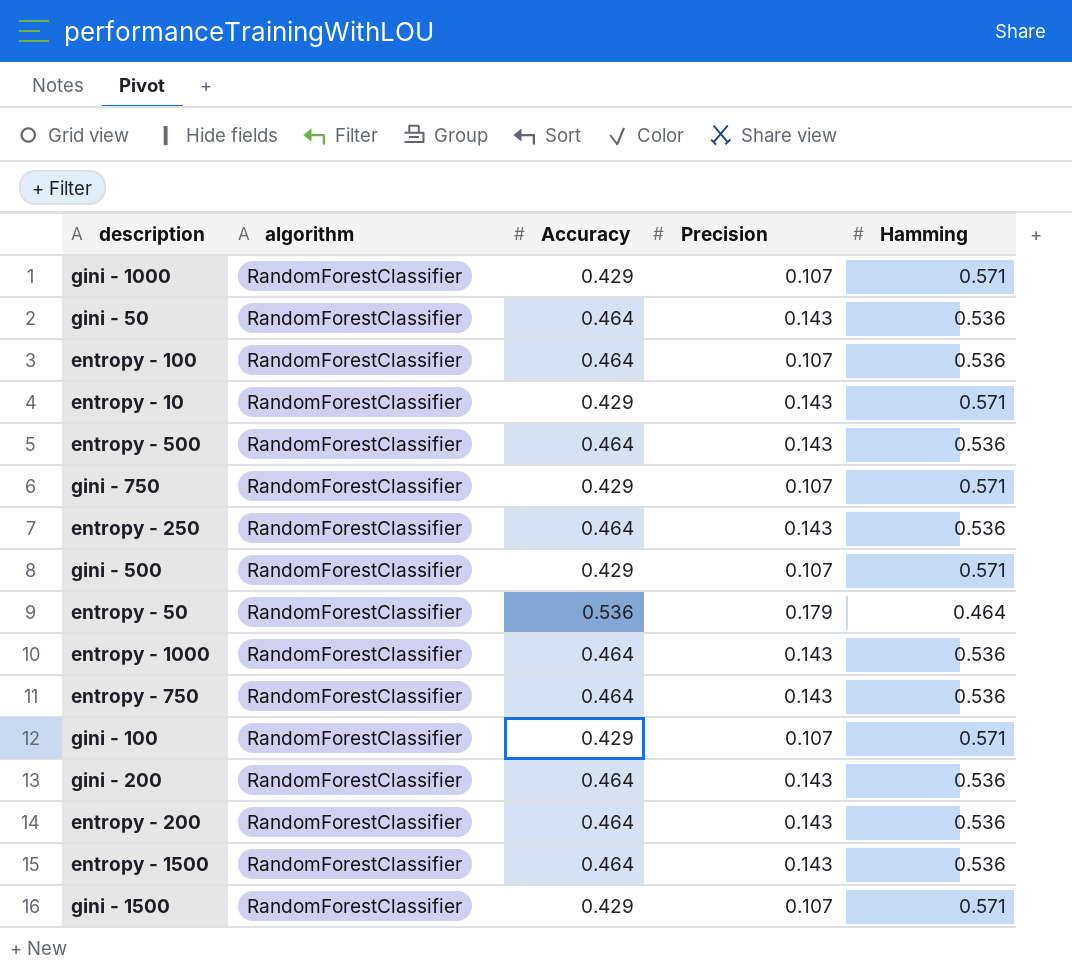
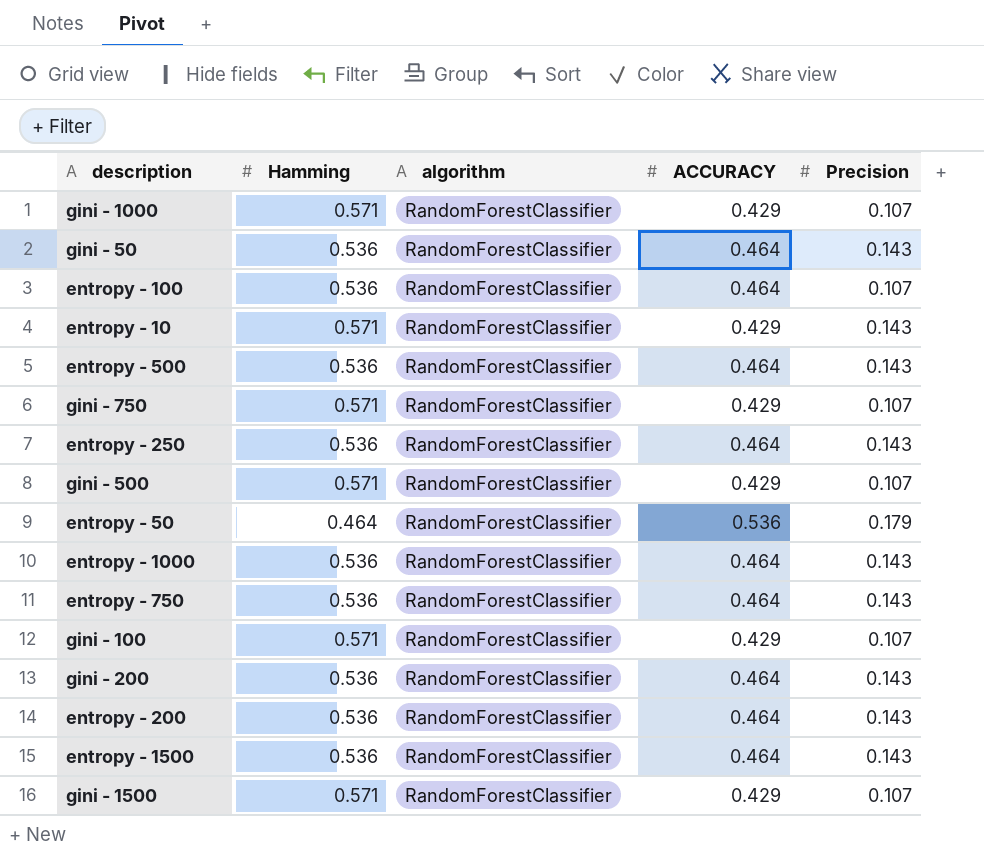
column Hamming | position: 5 -> 2
column name: Accuracy -> ACCURACY

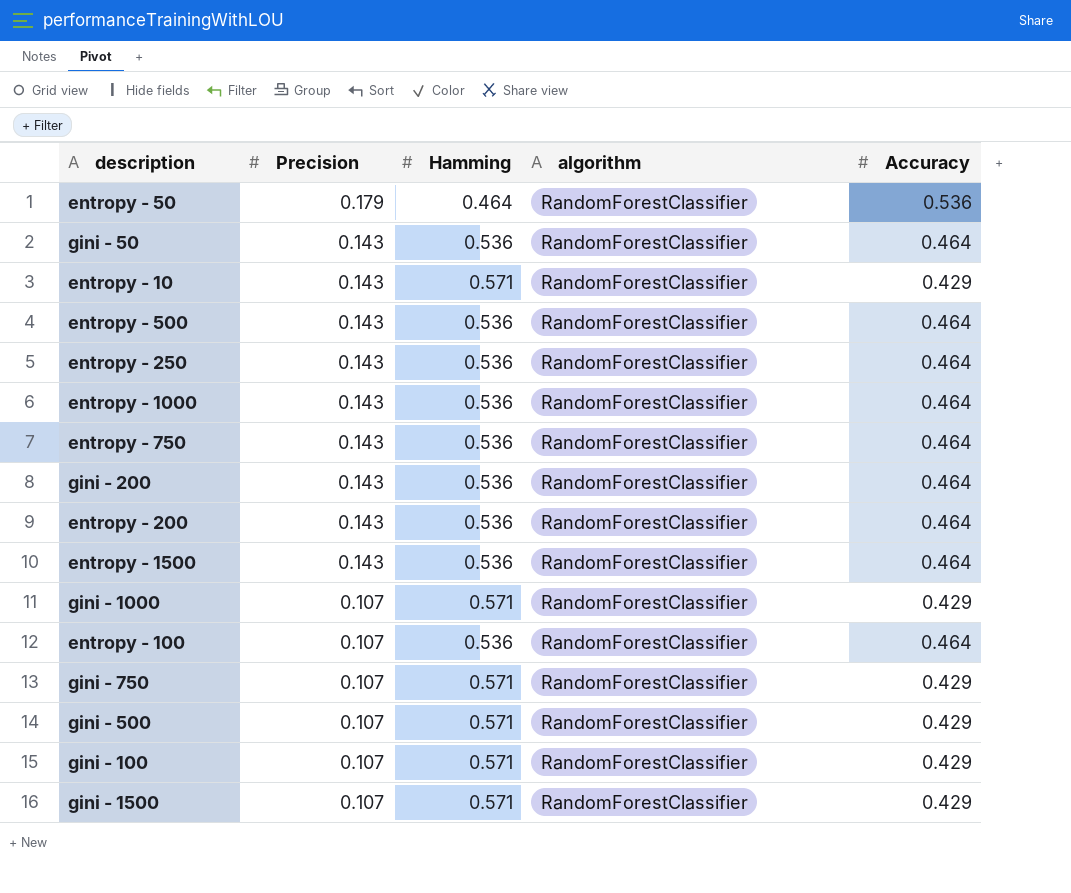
row order: none -> Precision descending
column Precision | position: 5 -> 2
column name: ACCURACY -> Accuracy

